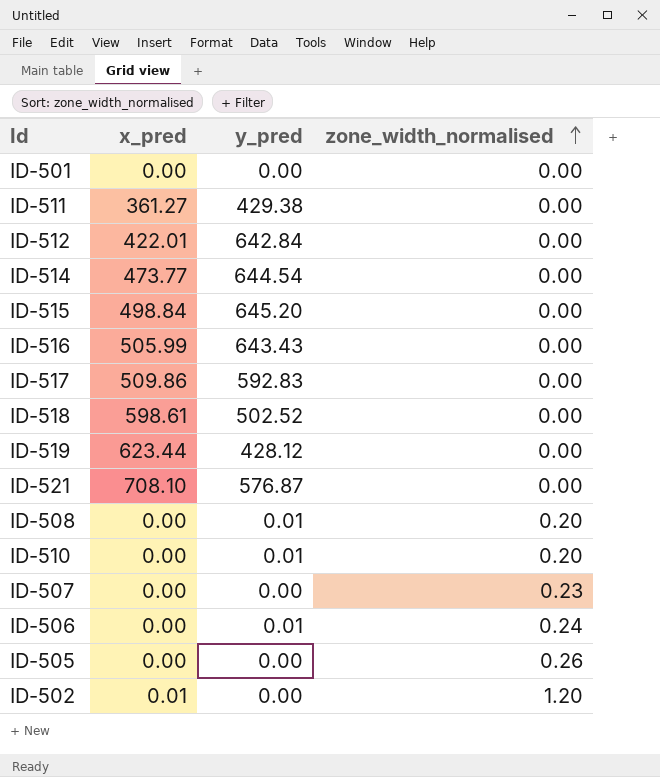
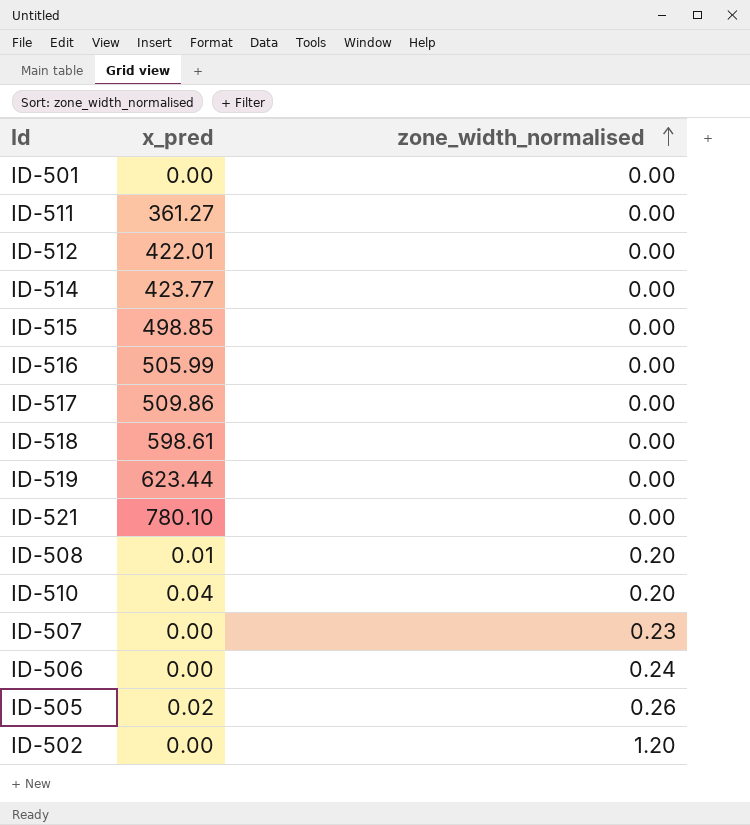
column y_pred | position: 3 -> none
ID-514 | x_pred: 473.77 -> 423.77
ID-515 | x_pred: 498.84 -> 498.85
ID-521 | x_pred: 708.10 -> 780.10
ID-508 | x_pred: 0.00 -> 0.01
ID-510 | x_pred: 0.00 -> 0.04
ID-505 | x_pred: 0.00 -> 0.02
ID-502 | x_pred: 0.01 -> 0.00

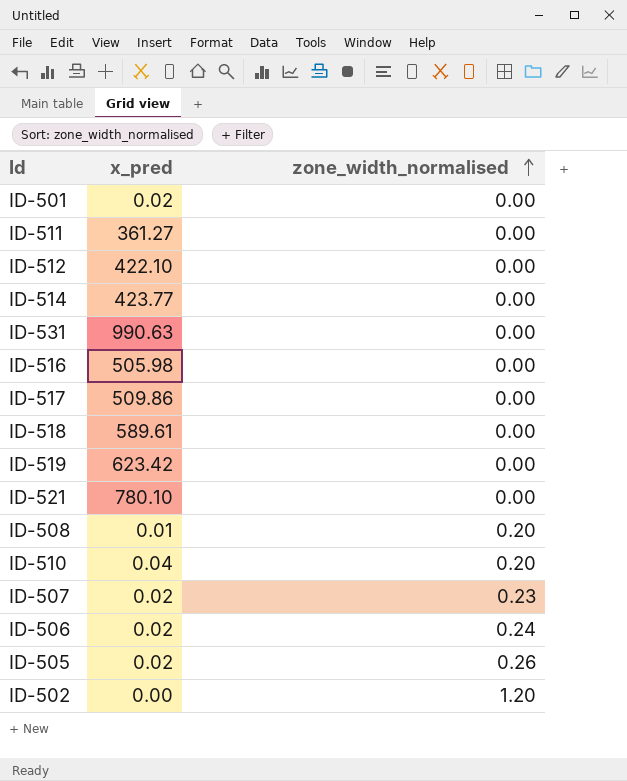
row ID-515: 498.85 | 0.00 -> none
ID-501 | x_pred: 0.00 -> 0.02
ID-512 | x_pred: 422.01 -> 422.10
row ID-531: none -> 990.63 | 0.00
ID-516 | x_pred: 505.99 -> 505.98
ID-518 | x_pred: 598.61 -> 589.61
ID-519 | x_pred: 623.44 -> 623.42
ID-507 | x_pred: 0.00 -> 0.02
ID-506 | x_pred: 0.00 -> 0.02

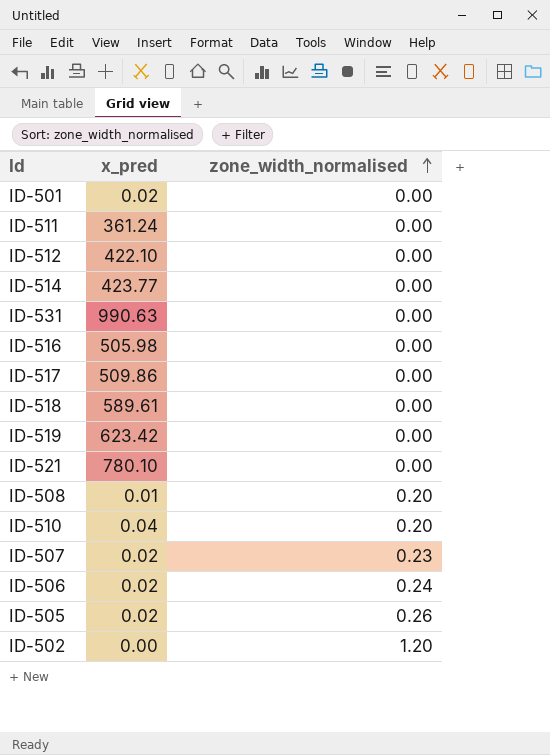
ID-511 | x_pred: 361.27 -> 361.24

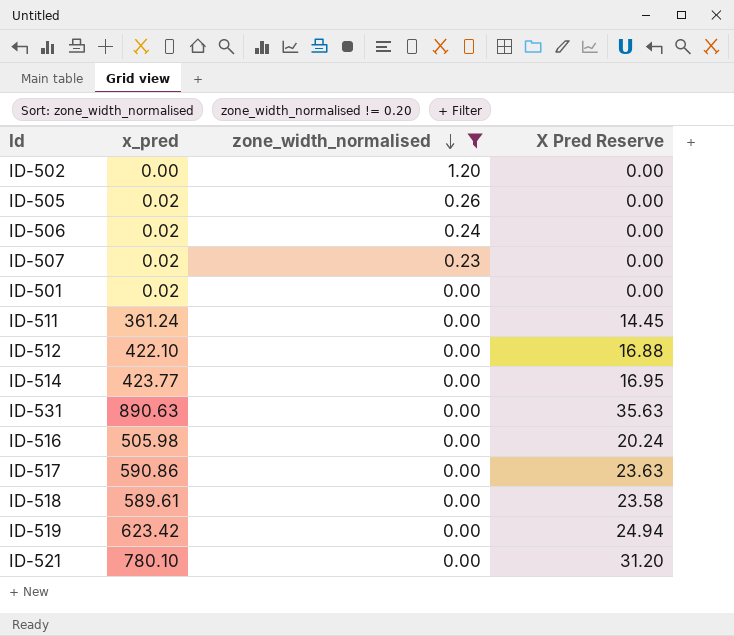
filter: none -> zone_width_normalised != 0.20
row order: zone_width_normalised ascending -> zone_width_normalised descending
column X Pred Reserve | formula: none -> [x_pred] * 0.04
ID-531 | x_pred: 990.63 -> 890.63
ID-517 | x_pred: 509.86 -> 590.86

